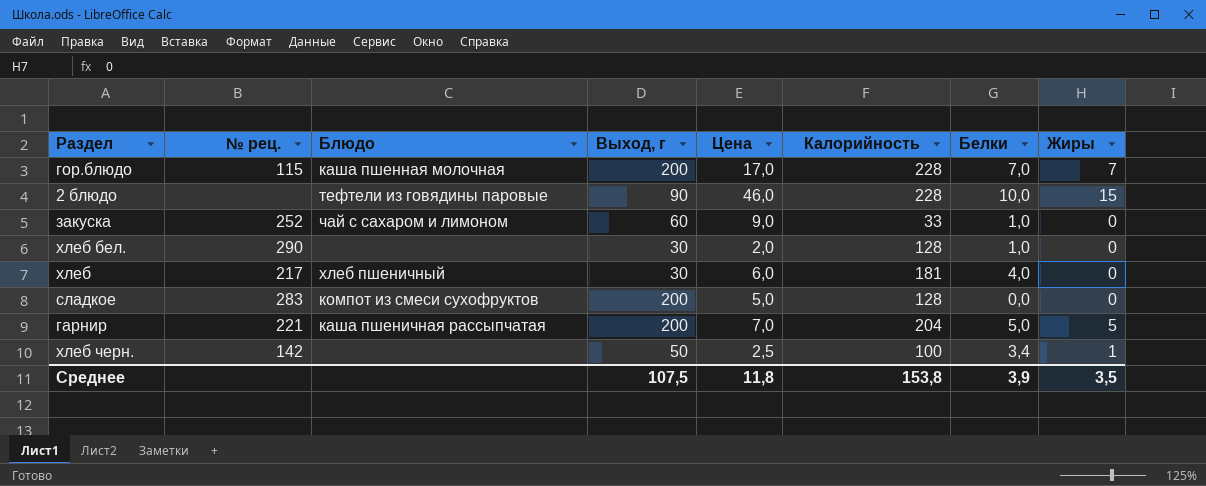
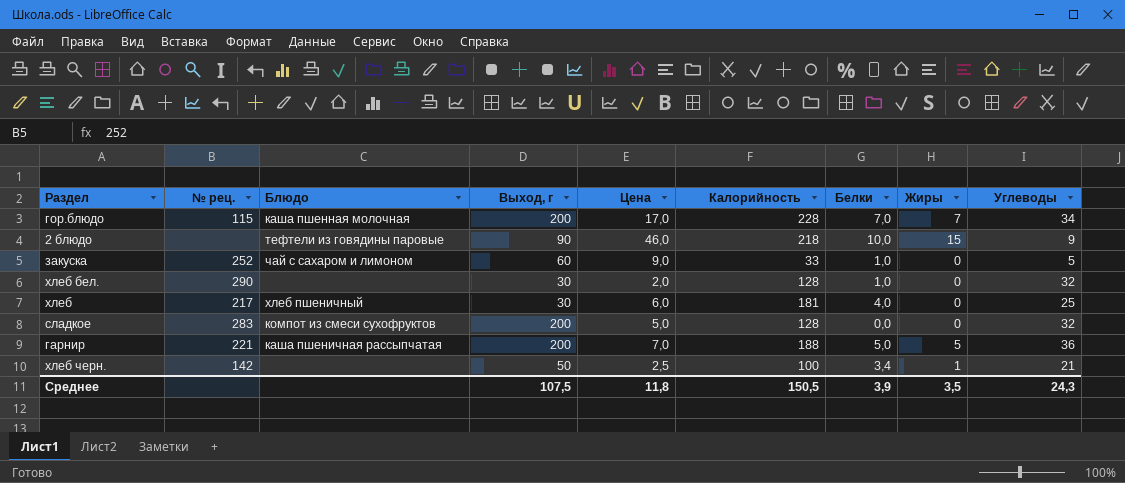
column Углеводы | position: none -> 9
2 блюдо | Калорийность: 228 -> 218
гарнир | Калорийность: 204 -> 188
Среднее | Калорийность: 153,8 -> 150,5

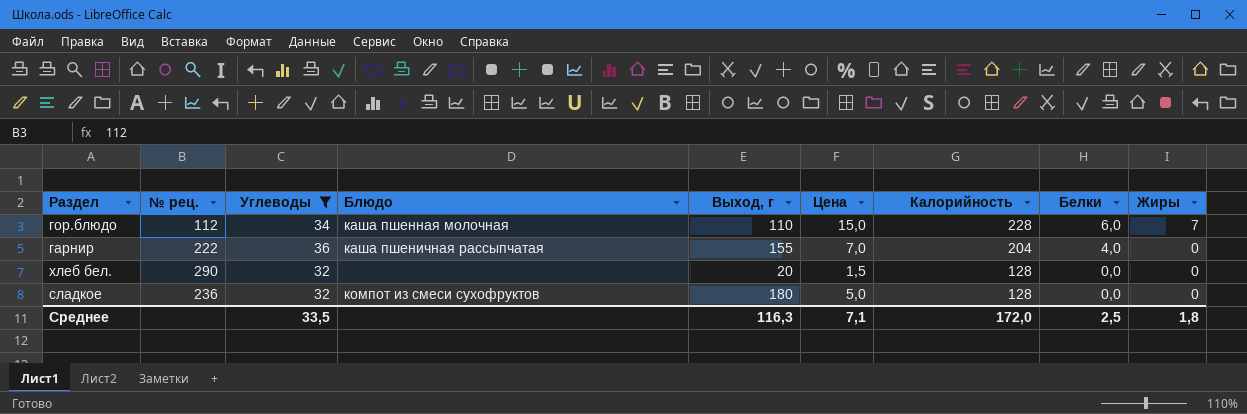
filter: none -> Углеводы >= 32
row order: none -> Калорийность descending
column Углеводы | position: 9 -> 3
гор.блюдо | № рец.: 115 -> 112
гор.блюдо | Выход, г: 200 -> 110
гор.блюдо | Цена: 17,0 -> 15,0
гор.блюдо | Белки: 7,0 -> 6,0
гарнир | № рец.: 221 -> 222
гарнир | Выход, г: 200 -> 155
гарнир | Калорийность: 188 -> 204
гарнир | Белки: 5,0 -> 4,0
гарнир | Жиры: 5 -> 0
хлеб бел. | Выход, г: 30 -> 20
хлеб бел. | Цена: 2,0 -> 1,5
хлеб бел. | Белки: 1,0 -> 0,0
сладкое | № рец.: 283 -> 236
сладкое | Выход, г: 200 -> 180
Среднее | Углеводы: 24,3 -> 33,5
Среднее | Выход, г: 107,5 -> 116,3
Среднее | Цена: 11,8 -> 7,1
Среднее | Калорийность: 150,5 -> 172,0
Среднее | Белки: 3,9 -> 2,5
Среднее | Жиры: 3,5 -> 1,8

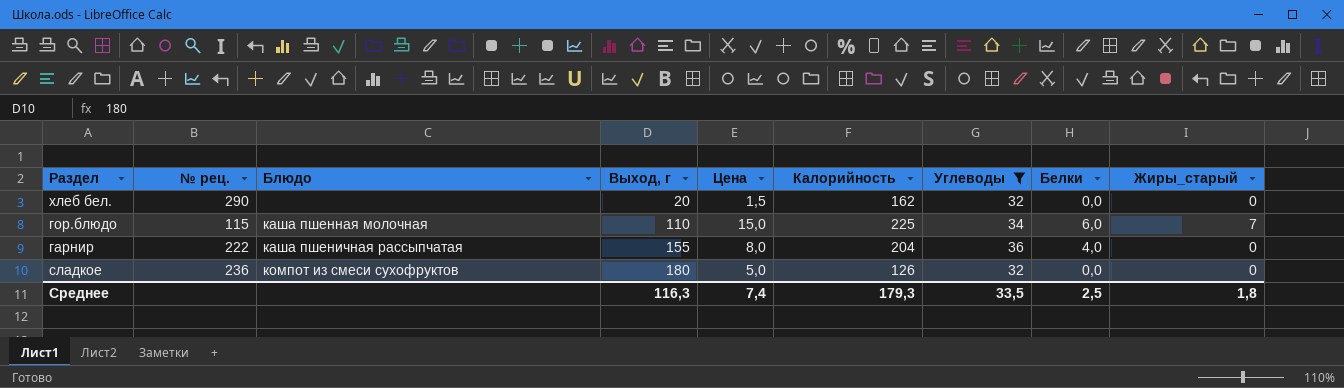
row order: Калорийность descending -> Выход, г ascending
column Углеводы | position: 3 -> 7
column name: Жиры -> Жиры_старый
хлеб бел. | Калорийность: 128 -> 162
гор.блюдо | № рец.: 112 -> 115
гор.блюдо | Калорийность: 228 -> 225
гарнир | Цена: 7,0 -> 8,0
сладкое | Калорийность: 128 -> 126
Среднее | Цена: 7,1 -> 7,4
Среднее | Калорийность: 172,0 -> 179,3

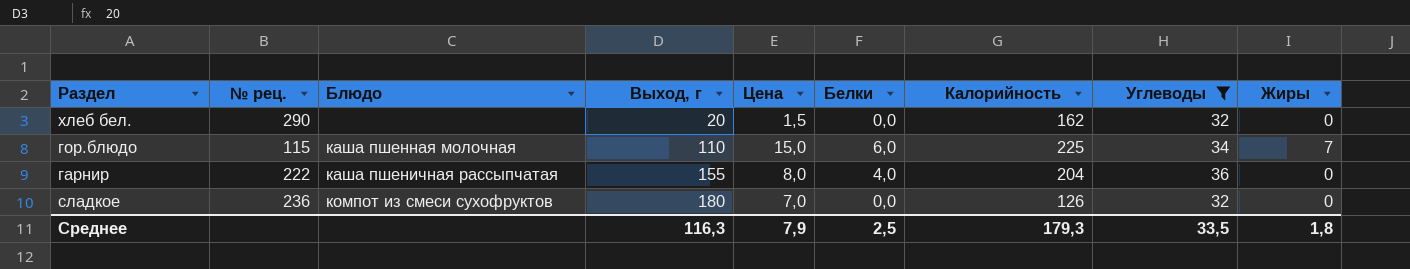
column Белки | position: 8 -> 6
column name: Жиры_старый -> Жиры
сладкое | Цена: 5,0 -> 7,0
Среднее | Цена: 7,4 -> 7,9

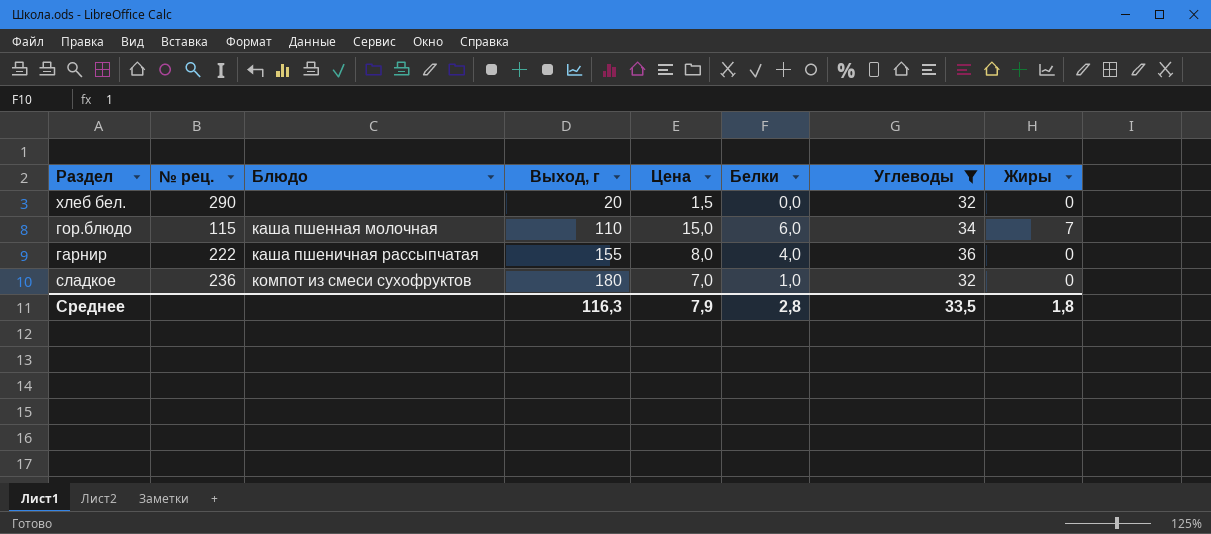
column Калорийность | position: 7 -> none
сладкое | Белки: 0,0 -> 1,0
Среднее | Белки: 2,5 -> 2,8

